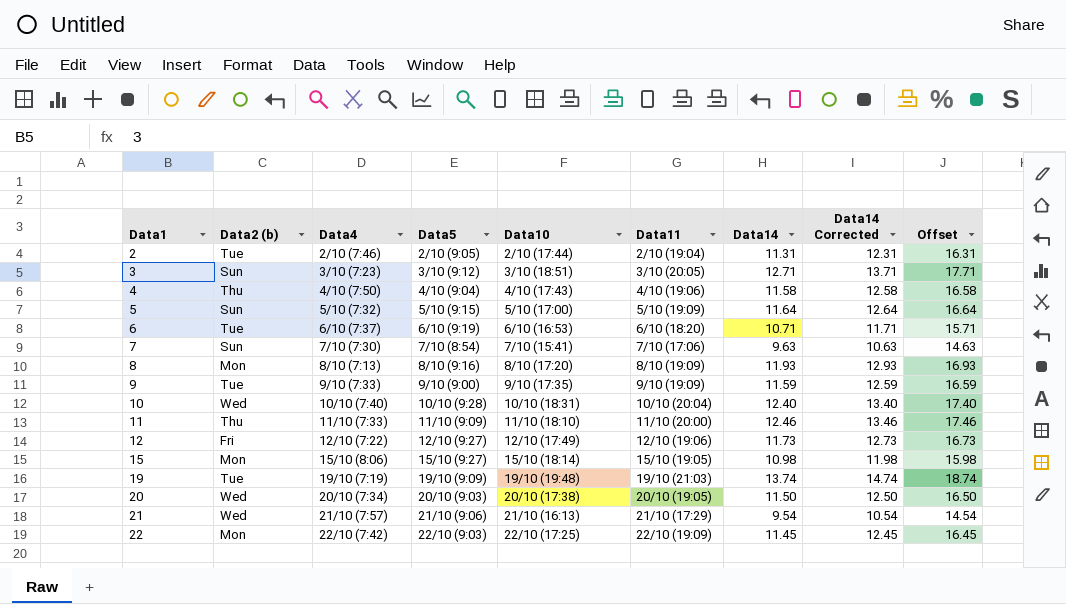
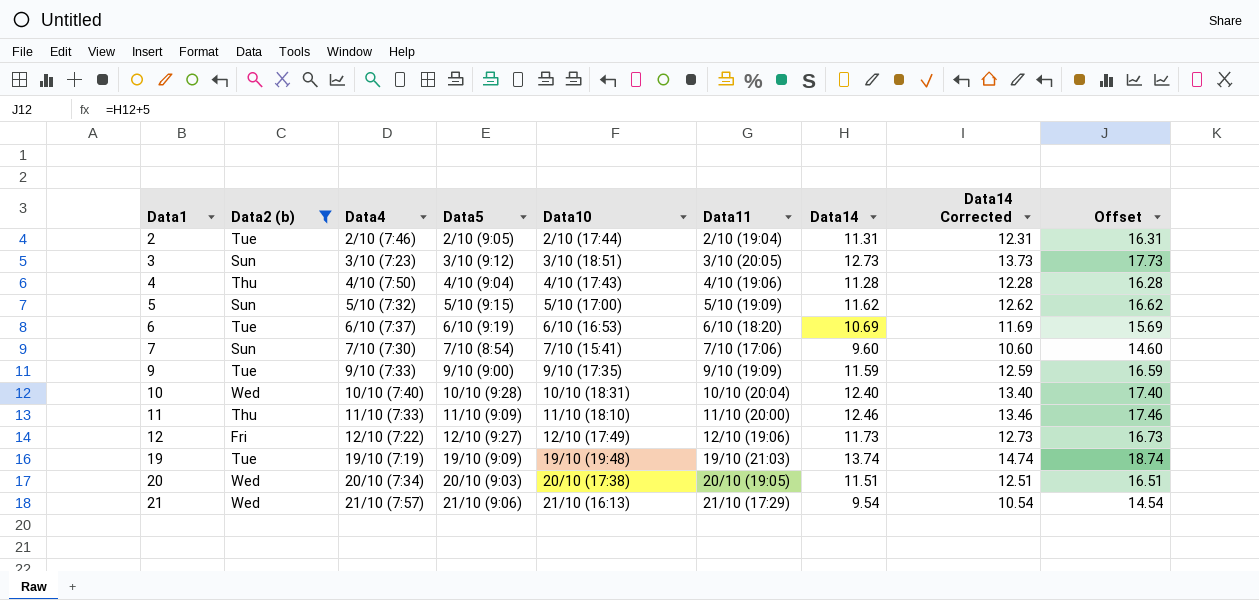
filter: none -> Data2 (b) != Mon
3 | Data14: 12.71 -> 12.73
3 | Data14 Corrected: 13.71 -> 13.73
3 | Offset: 17.71 -> 17.73
4 | Data14: 11.58 -> 11.28
4 | Data14 Corrected: 12.58 -> 12.28
4 | Offset: 16.58 -> 16.28
5 | Data14: 11.64 -> 11.62
5 | Data14 Corrected: 12.64 -> 12.62
5 | Offset: 16.64 -> 16.62
6 | Data14: 10.71 -> 10.69
6 | Data14 Corrected: 11.71 -> 11.69
6 | Offset: 15.71 -> 15.69
7 | Data14: 9.63 -> 9.60
7 | Data14 Corrected: 10.63 -> 10.60
7 | Offset: 14.63 -> 14.60
20 | Data14: 11.50 -> 11.51
20 | Data14 Corrected: 12.50 -> 12.51
20 | Offset: 16.50 -> 16.51

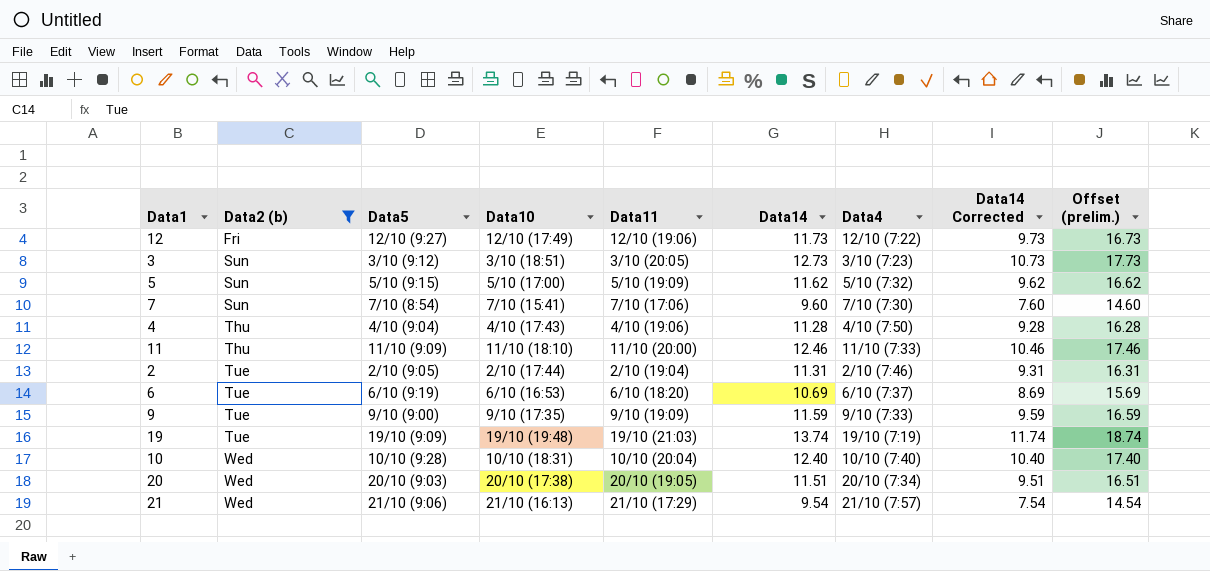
row order: Data1 ascending -> Data2 (b) ascending
column Data4 | position: 3 -> 7
column Data14 Corrected | formula: [Data14] + 1 -> [Data14] - 2
column name: Offset -> Offset (prelim.)

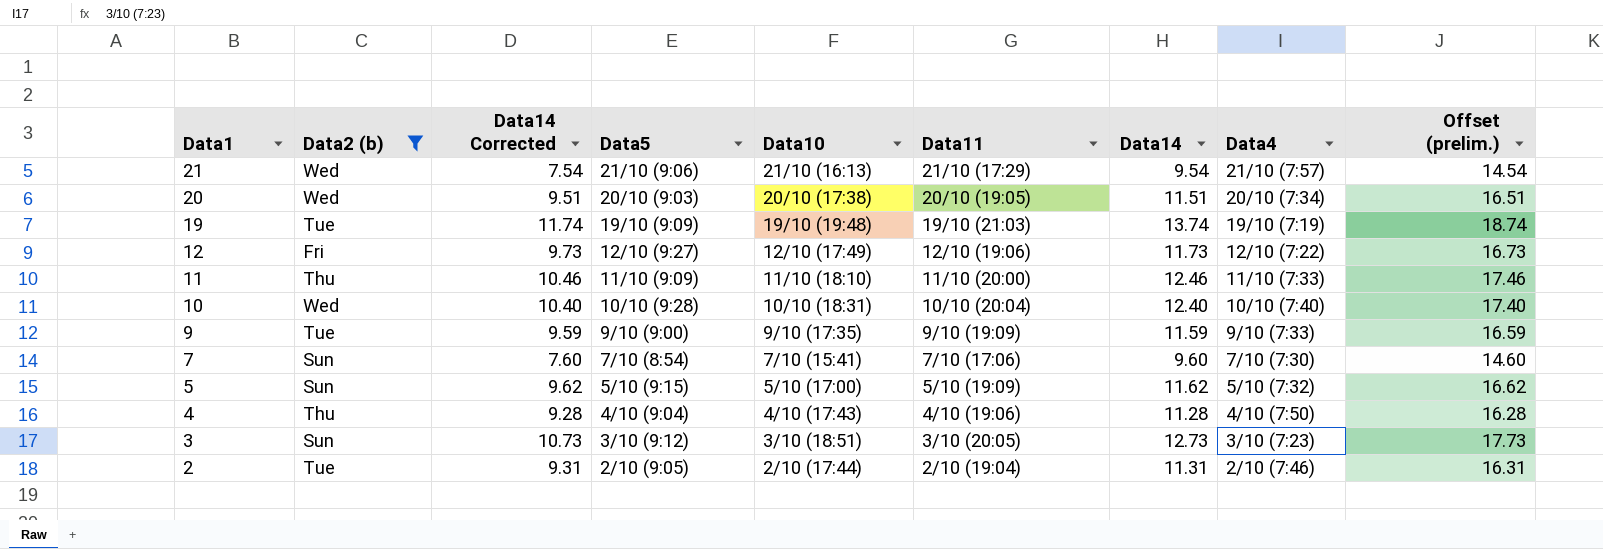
row order: Data2 (b) ascending -> Data1 descending
column Data14 Corrected | position: 8 -> 3
row 6: Tue | 6/10 (9:19) | 6/10 (16:53) | 6/10 (18:20) | 10.69 | 6/10 (7:37) | 8.69 | 15.69 -> none

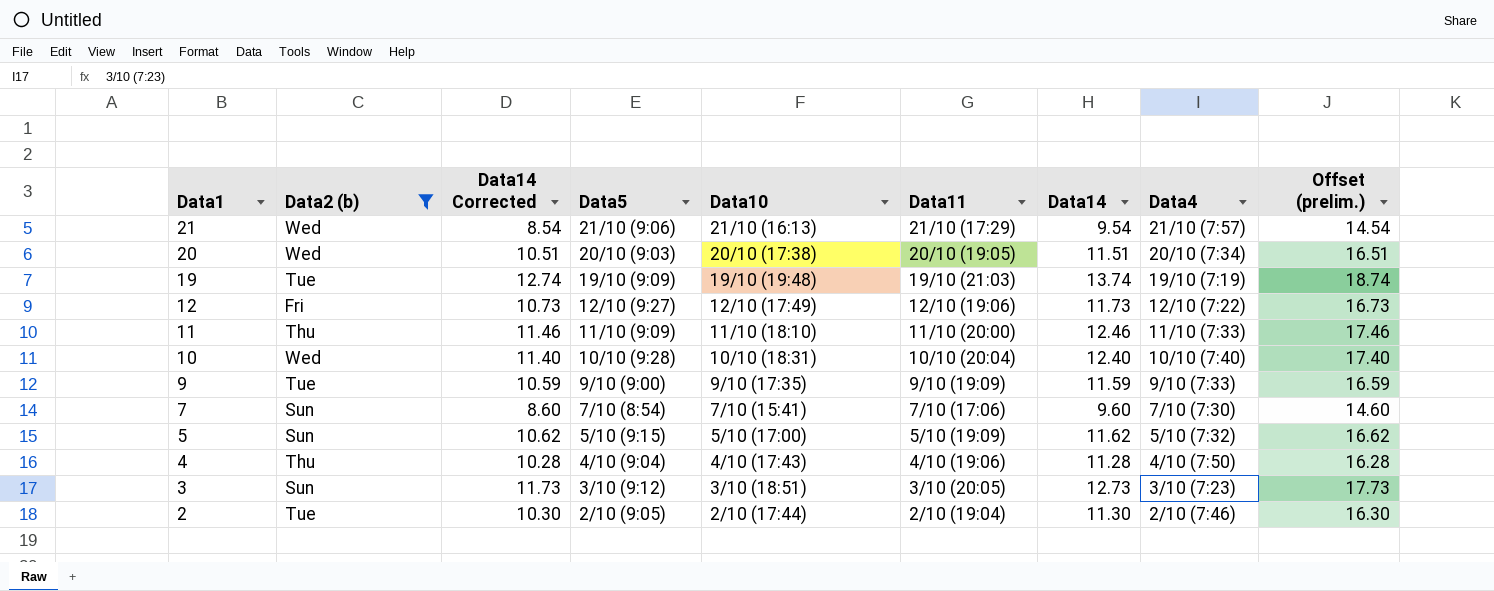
column Data14 Corrected | formula: [Data14] - 2 -> [Data14] - 1
2 | Data14: 11.31 -> 11.30
2 | Offset (prelim.): 16.31 -> 16.30

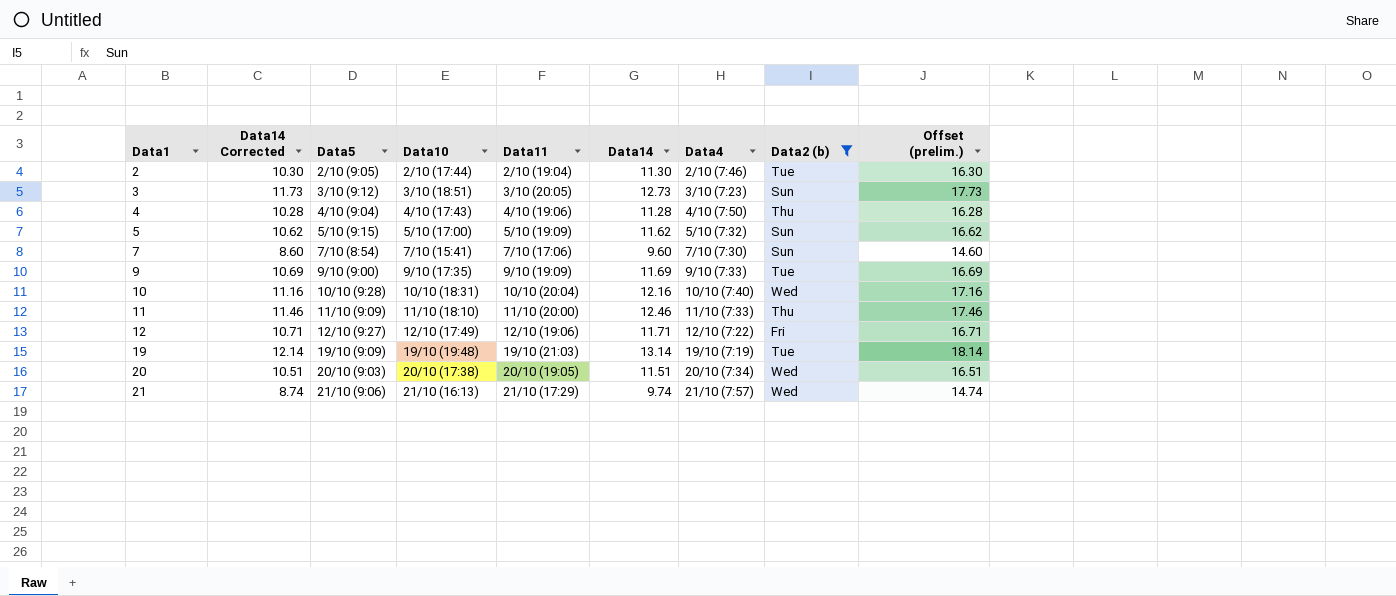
row order: Data1 descending -> Data1 ascending
column Data2 (b) | position: 2 -> 8
9 | Data14 Corrected: 10.59 -> 10.69
9 | Data14: 11.59 -> 11.69
9 | Offset (prelim.): 16.59 -> 16.69
10 | Data14 Corrected: 11.40 -> 11.16
10 | Data14: 12.40 -> 12.16
10 | Offset (prelim.): 17.40 -> 17.16
12 | Data14 Corrected: 10.73 -> 10.71
12 | Data14: 11.73 -> 11.71
12 | Offset (prelim.): 16.73 -> 16.71
19 | Data14 Corrected: 12.74 -> 12.14
19 | Data14: 13.74 -> 13.14
19 | Offset (prelim.): 18.74 -> 18.14
21 | Data14 Corrected: 8.54 -> 8.74
21 | Data14: 9.54 -> 9.74
21 | Offset (prelim.): 14.54 -> 14.74

